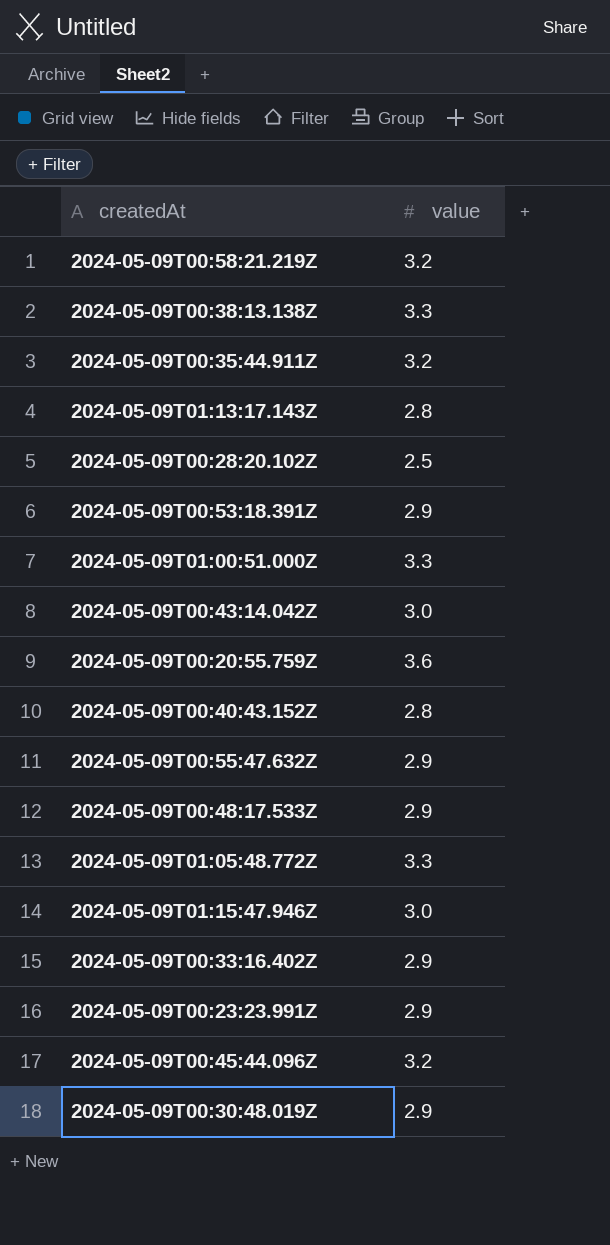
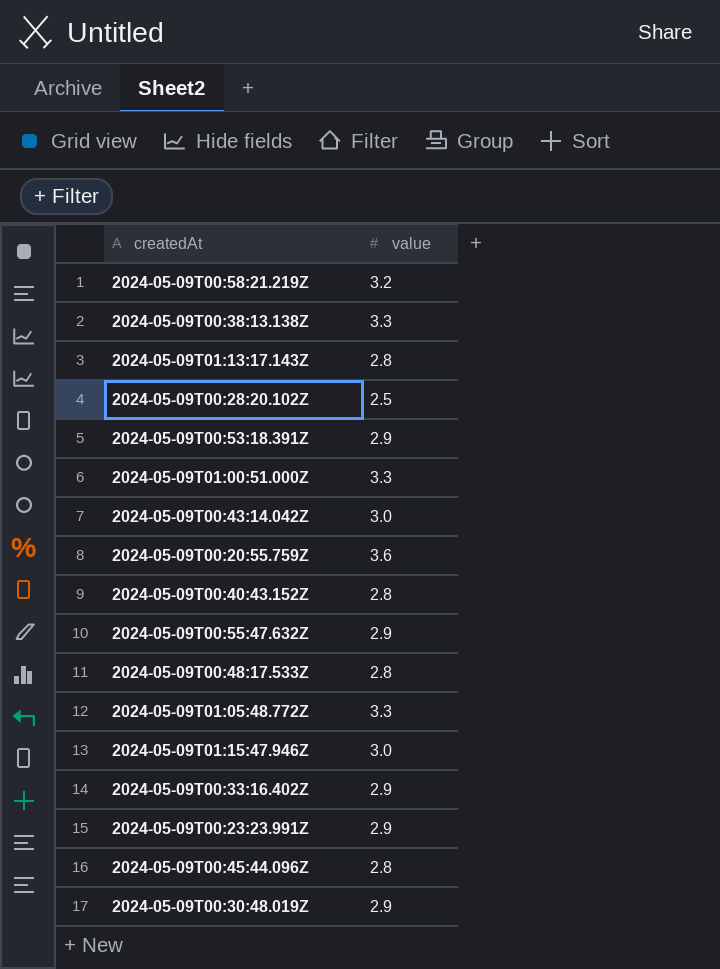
row 2024-05-09T00:35:44.911Z: 3.2 -> none
2024-05-09T00:48:17.533Z | value: 2.9 -> 2.8
2024-05-09T00:45:44.096Z | value: 3.2 -> 2.8

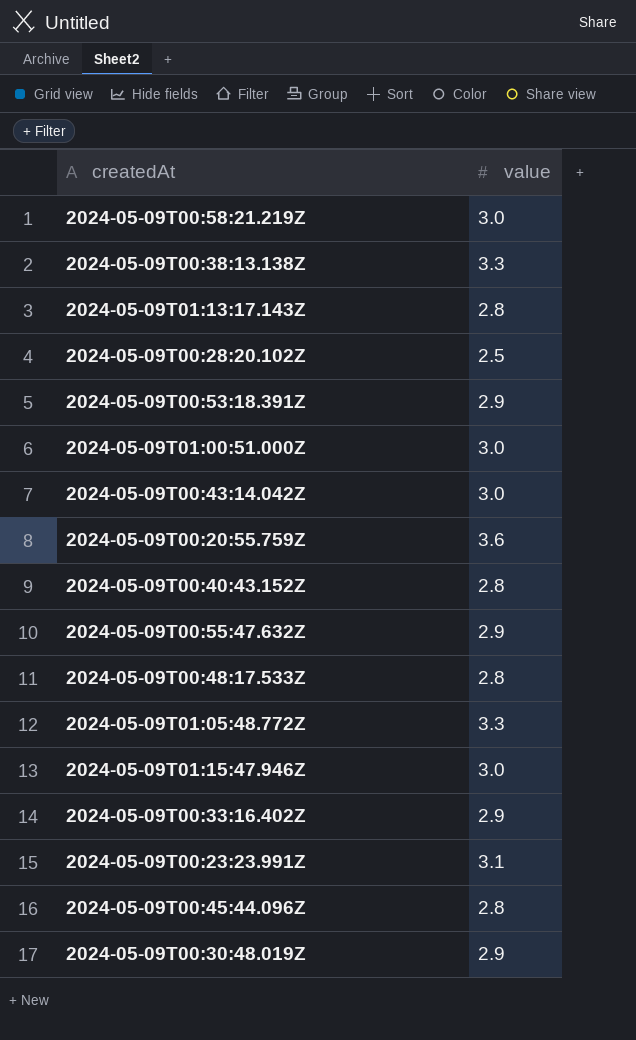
2024-05-09T00:58:21.219Z | value: 3.2 -> 3.0
2024-05-09T01:00:51.000Z | value: 3.3 -> 3.0
2024-05-09T00:23:23.991Z | value: 2.9 -> 3.1

